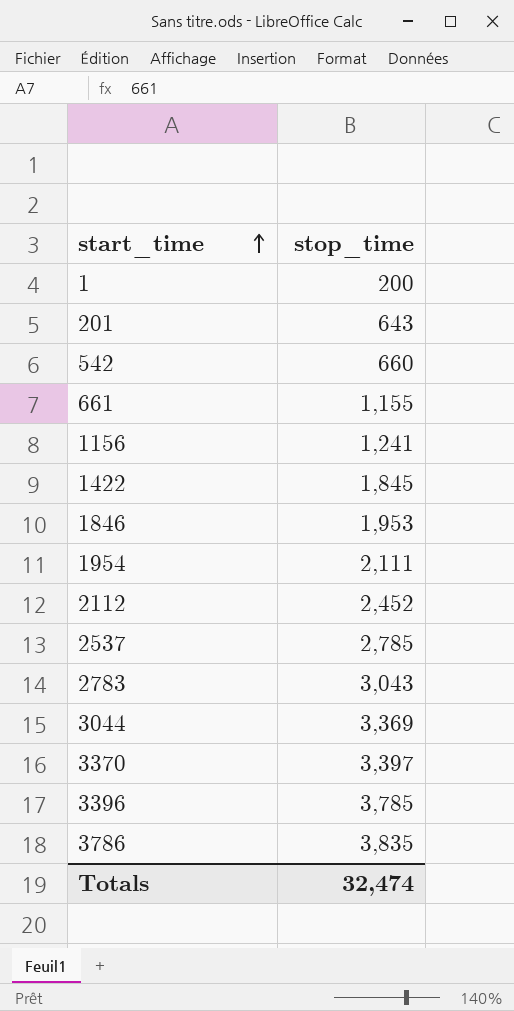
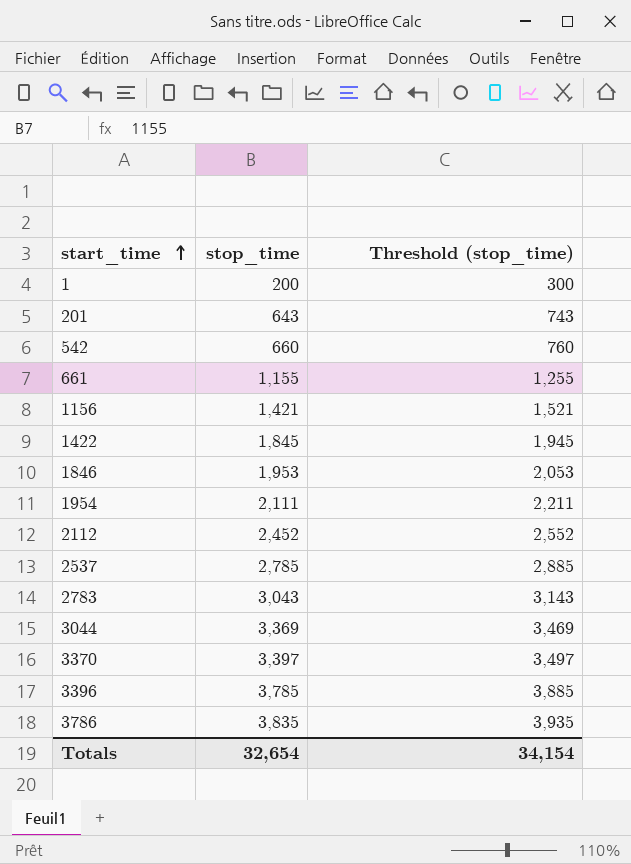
column Threshold (stop_time) | formula: none -> [stop_time] + 100
1156 | stop_time: 1,241 -> 1,421
Totals | stop_time: 32,474 -> 32,654

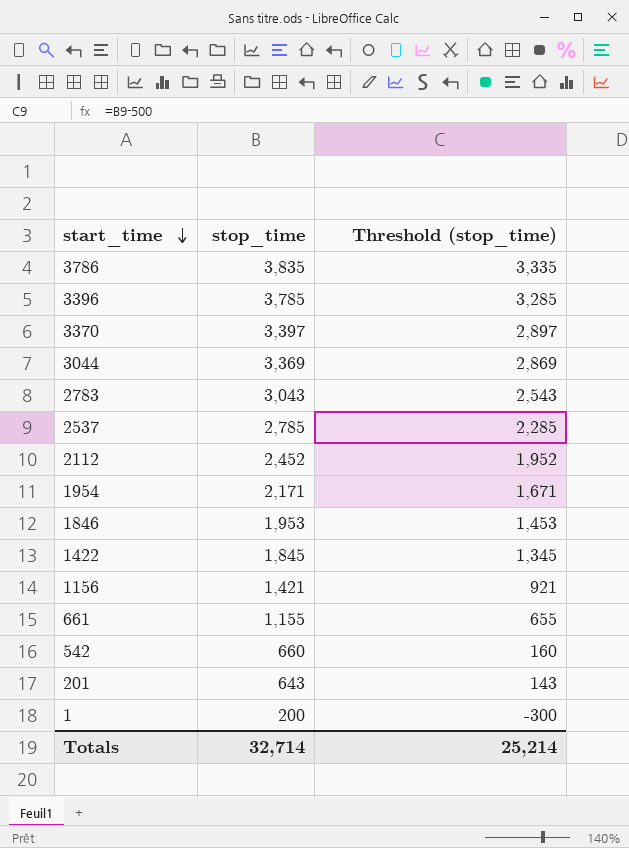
row order: start_time ascending -> start_time descending
column Threshold (stop_time) | formula: [stop_time] + 100 -> [stop_time] - 500
1954 | stop_time: 2,111 -> 2,171
Totals | stop_time: 32,654 -> 32,714
Totals | Threshold (stop_time): 34,154 -> 25,214

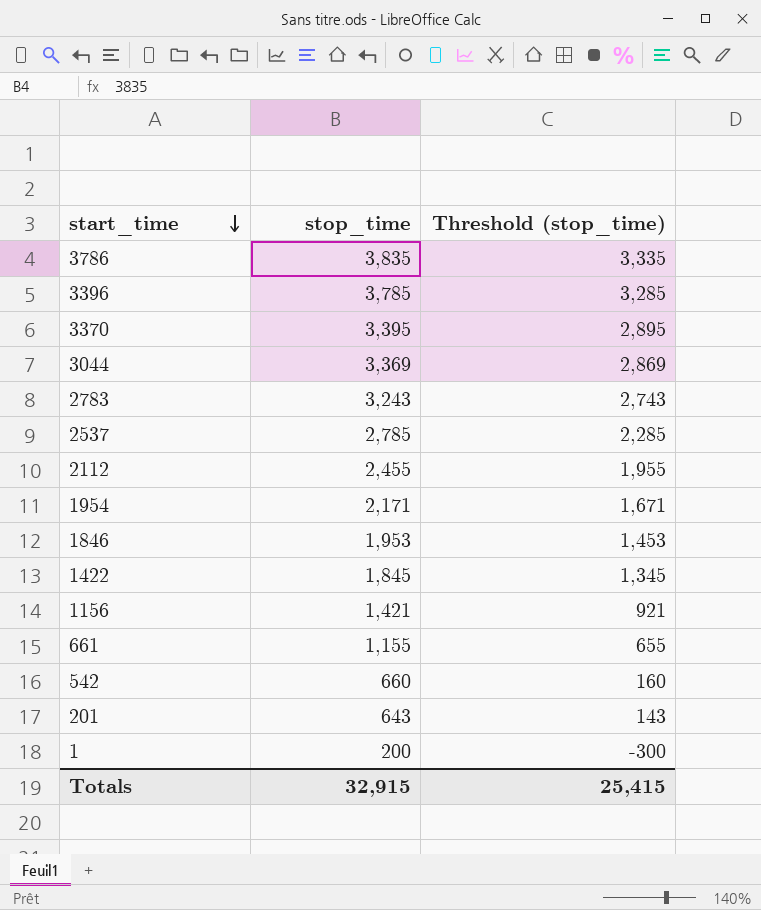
3370 | stop_time: 3,397 -> 3,395
3370 | Threshold (stop_time): 2,897 -> 2,895
2783 | stop_time: 3,043 -> 3,243
2783 | Threshold (stop_time): 2,543 -> 2,743
2112 | stop_time: 2,452 -> 2,455
2112 | Threshold (stop_time): 1,952 -> 1,955
Totals | stop_time: 32,714 -> 32,915
Totals | Threshold (stop_time): 25,214 -> 25,415

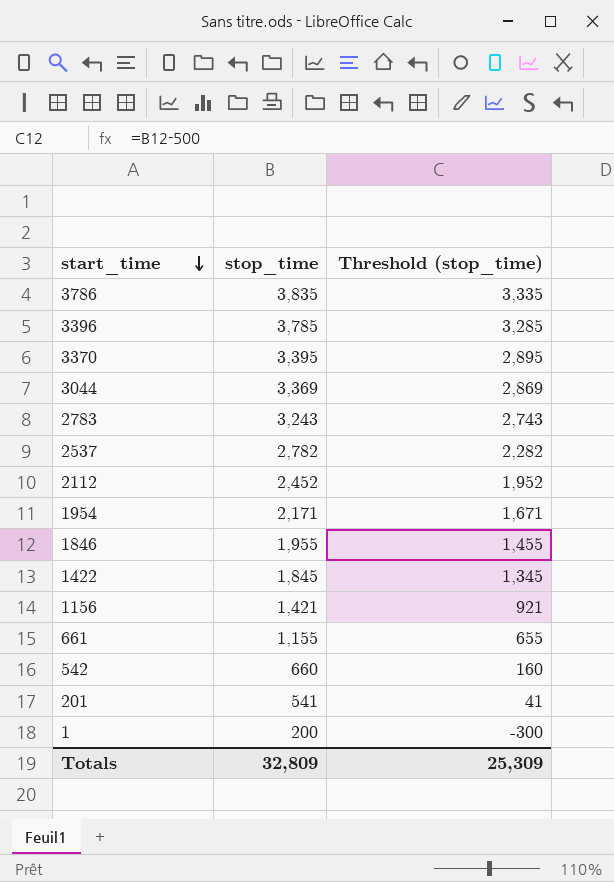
2537 | stop_time: 2,785 -> 2,782
2537 | Threshold (stop_time): 2,285 -> 2,282
2112 | stop_time: 2,455 -> 2,452
2112 | Threshold (stop_time): 1,955 -> 1,952
1846 | stop_time: 1,953 -> 1,955
1846 | Threshold (stop_time): 1,453 -> 1,455
201 | stop_time: 643 -> 541
201 | Threshold (stop_time): 143 -> 41
Totals | stop_time: 32,915 -> 32,809
Totals | Threshold (stop_time): 25,415 -> 25,309

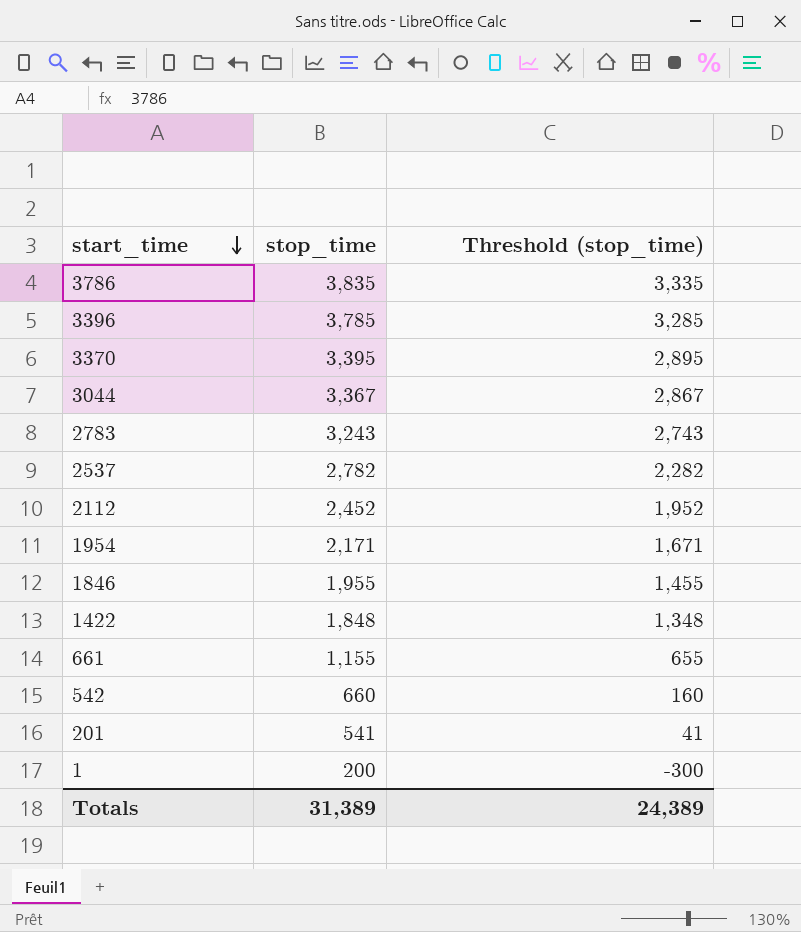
row 1156: 1,421 | 921 -> none
3044 | stop_time: 3,369 -> 3,367
3044 | Threshold (stop_time): 2,869 -> 2,867
1422 | stop_time: 1,845 -> 1,848
1422 | Threshold (stop_time): 1,345 -> 1,348
Totals | stop_time: 32,809 -> 31,389
Totals | Threshold (stop_time): 25,309 -> 24,389

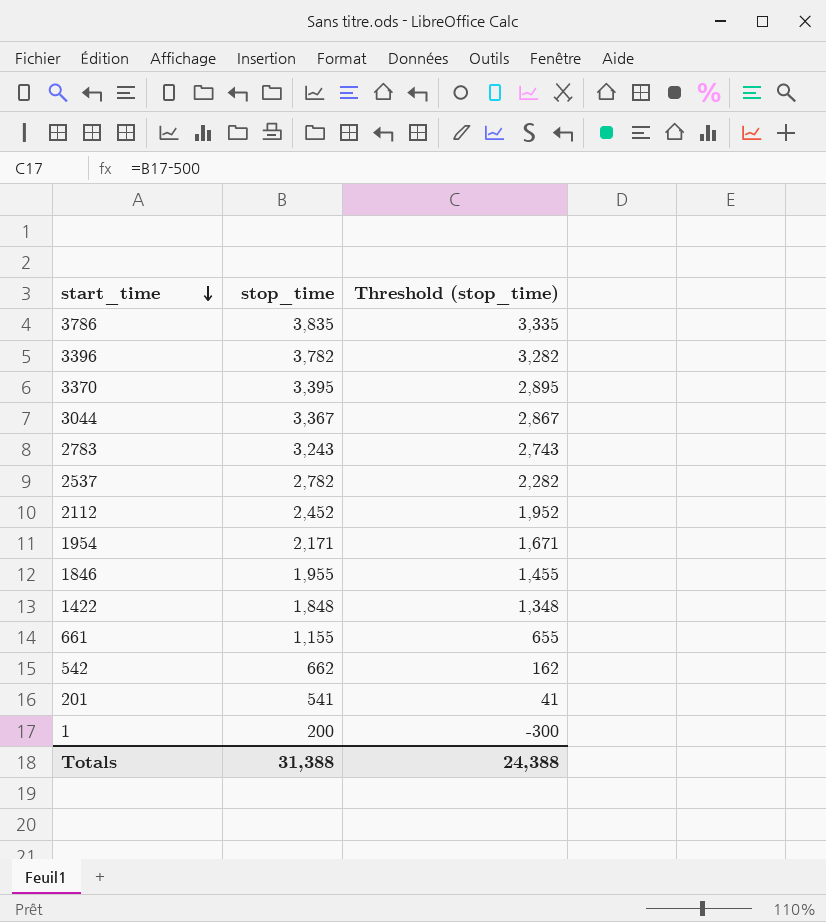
3396 | stop_time: 3,785 -> 3,782
3396 | Threshold (stop_time): 3,285 -> 3,282
542 | stop_time: 660 -> 662
542 | Threshold (stop_time): 160 -> 162
Totals | stop_time: 31,389 -> 31,388
Totals | Threshold (stop_time): 24,389 -> 24,388

